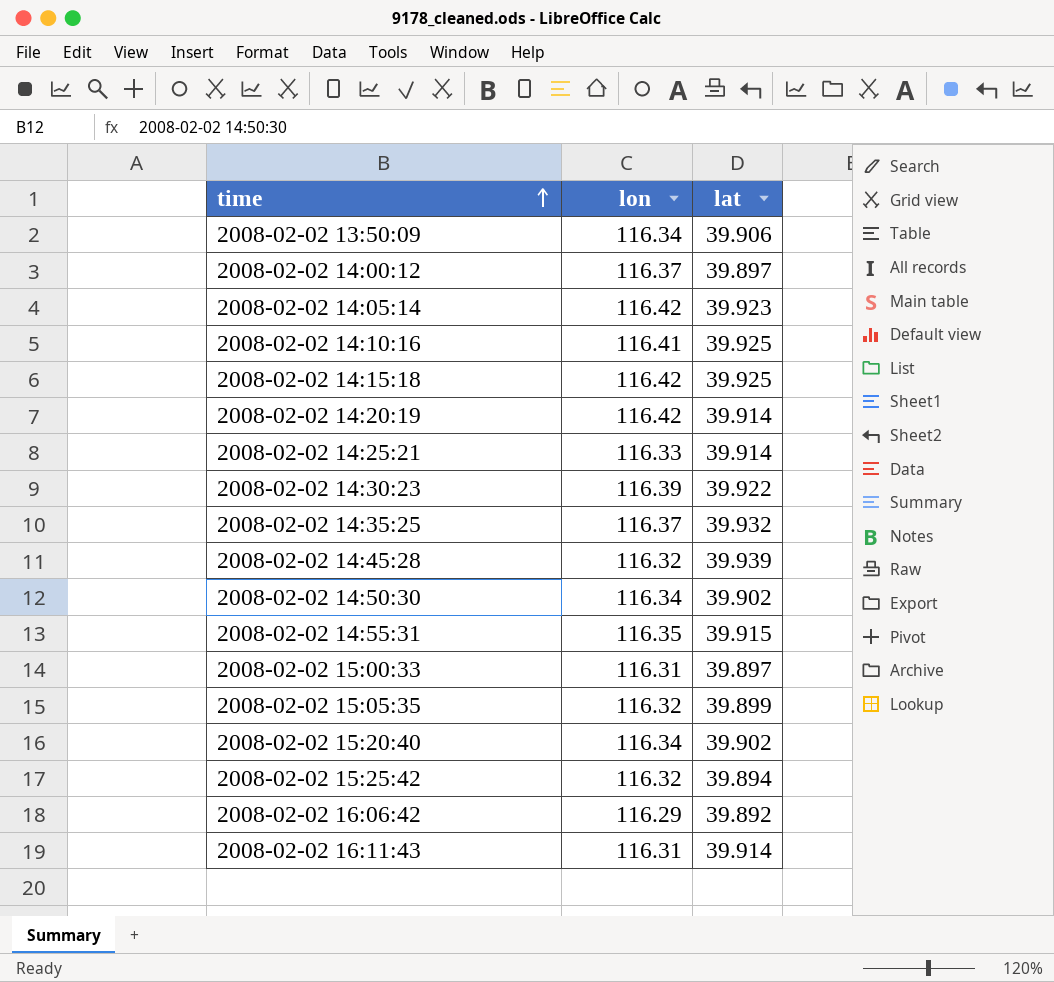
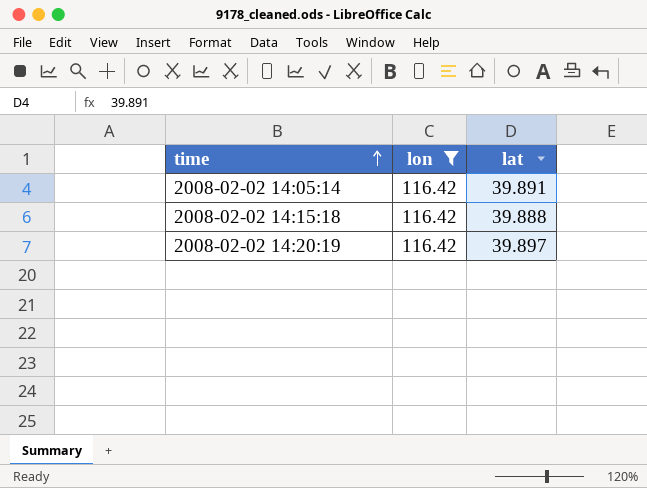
filter: none -> lon = 116.42
2008-02-02 14:05:14 | lat: 39.923 -> 39.891
2008-02-02 14:15:18 | lat: 39.925 -> 39.888
2008-02-02 14:20:19 | lat: 39.914 -> 39.897

